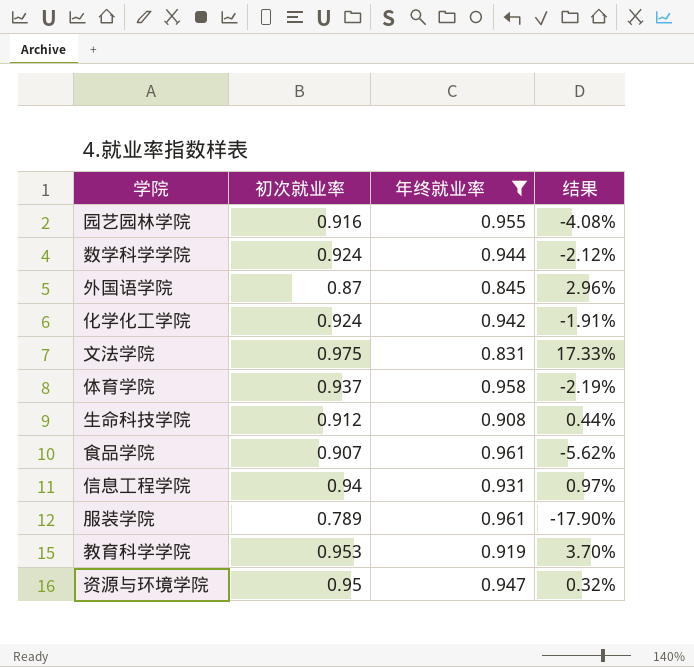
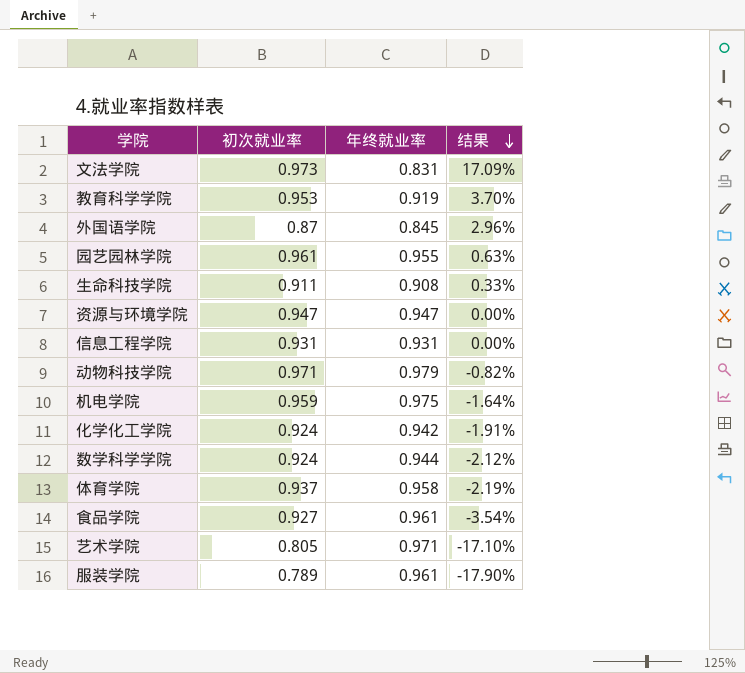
filter: 年终就业率 <= 0.961 -> none
row order: none -> 结果 descending
文法学院 | 初次就业率: 0.975 -> 0.973
文法学院 | 结果: 17.33% -> 17.09%
园艺园林学院 | 初次就业率: 0.916 -> 0.961
园艺园林学院 | 结果: -4.08% -> 0.63%
生命科技学院 | 初次就业率: 0.912 -> 0.911
生命科技学院 | 结果: 0.44% -> 0.33%
资源与环境学院 | 初次就业率: 0.95 -> 0.947
资源与环境学院 | 结果: 0.32% -> 0.00%
信息工程学院 | 初次就业率: 0.94 -> 0.931
信息工程学院 | 结果: 0.97% -> 0.00%
食品学院 | 初次就业率: 0.907 -> 0.927
食品学院 | 结果: -5.62% -> -3.54%

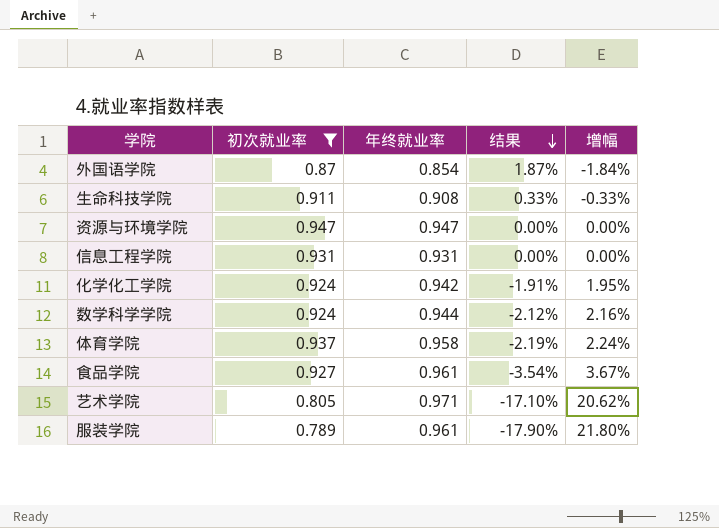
filter: none -> 初次就业率 <= 0.947
column 增幅 | formula: none -> ([年终就业率] - [初次就业率]) / [初次就业率]
外国语学院 | 年终就业率: 0.845 -> 0.854
外国语学院 | 结果: 2.96% -> 1.87%

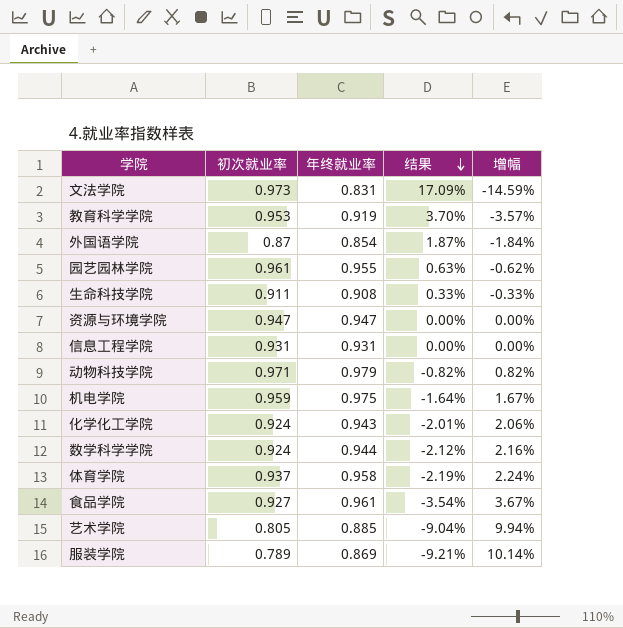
filter: 初次就业率 <= 0.947 -> none
化学化工学院 | 年终就业率: 0.942 -> 0.943
化学化工学院 | 结果: -1.91% -> -2.01%
化学化工学院 | 增幅: 1.95% -> 2.06%
艺术学院 | 年终就业率: 0.971 -> 0.885
艺术学院 | 结果: -17.10% -> -9.04%
艺术学院 | 增幅: 20.62% -> 9.94%
服装学院 | 年终就业率: 0.961 -> 0.869
服装学院 | 结果: -17.90% -> -9.21%
服装学院 | 增幅: 21.80% -> 10.14%

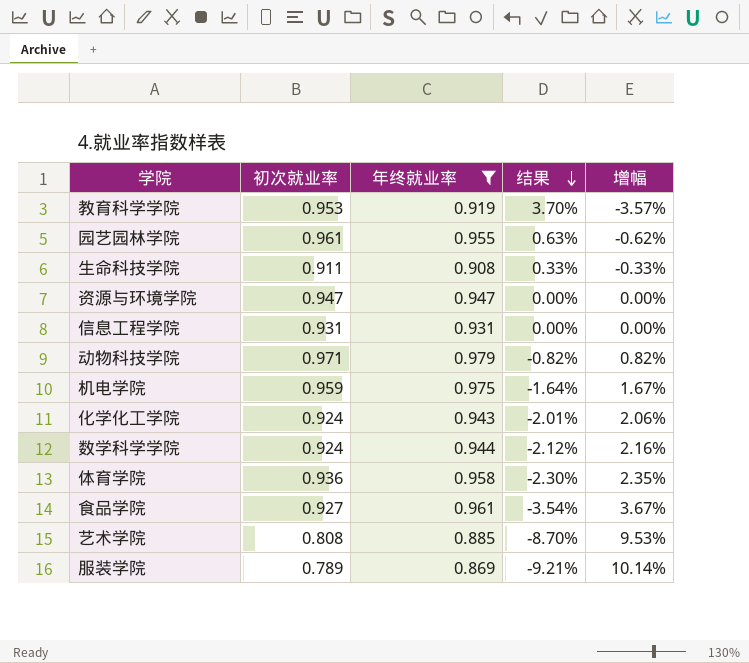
filter: none -> 年终就业率 >= 0.869
体育学院 | 初次就业率: 0.937 -> 0.936
体育学院 | 结果: -2.19% -> -2.30%
体育学院 | 增幅: 2.24% -> 2.35%
艺术学院 | 初次就业率: 0.805 -> 0.808
艺术学院 | 结果: -9.04% -> -8.70%
艺术学院 | 增幅: 9.94% -> 9.53%

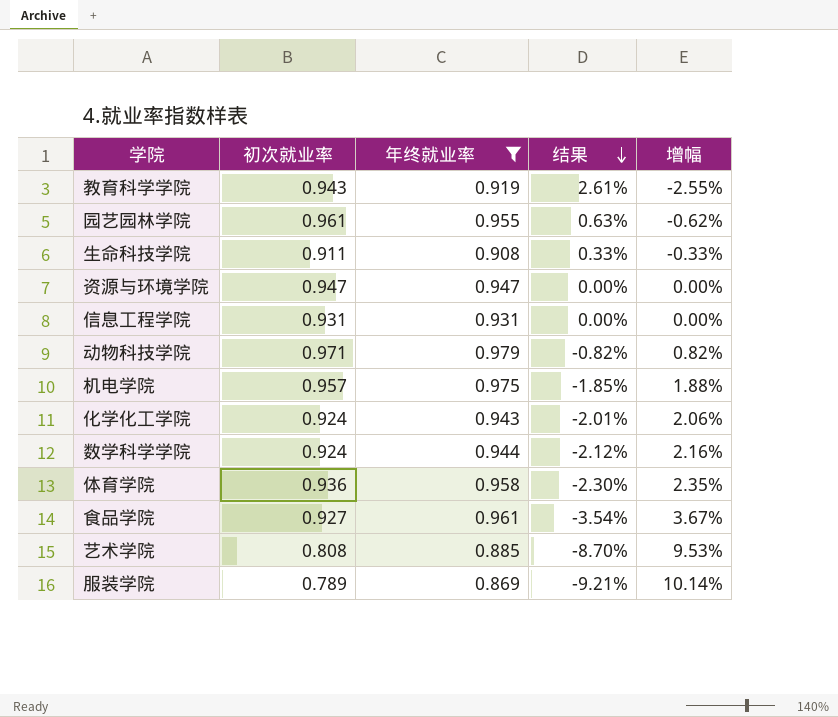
教育科学学院 | 初次就业率: 0.953 -> 0.943
教育科学学院 | 结果: 3.70% -> 2.61%
教育科学学院 | 增幅: -3.57% -> -2.55%
机电学院 | 初次就业率: 0.959 -> 0.957
机电学院 | 结果: -1.64% -> -1.85%
机电学院 | 增幅: 1.67% -> 1.88%

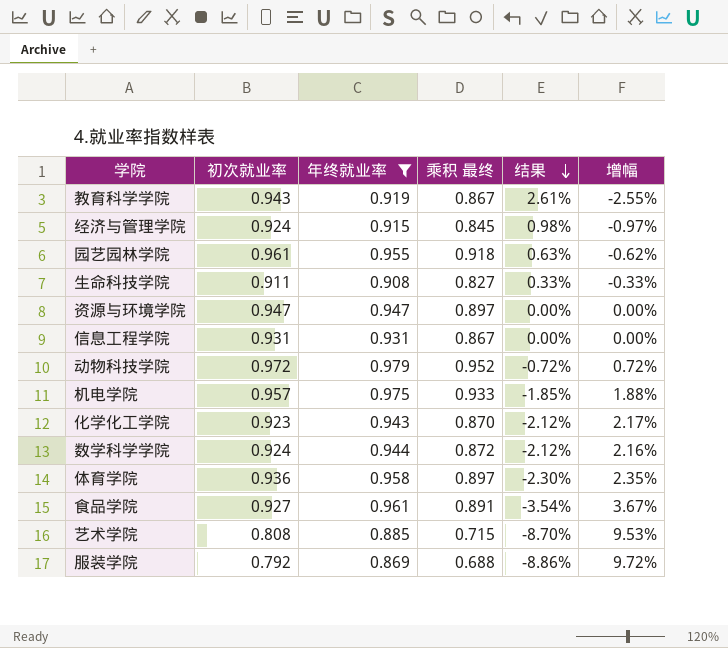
column 乘积 最终 | formula: none -> [初次就业率] * [年终就业率]
row 经济与管理学院: none -> 0.924 | 0.915 | 0.845 | 0.98% | -0.97%
动物科技学院 | 初次就业率: 0.971 -> 0.972
动物科技学院 | 结果: -0.82% -> -0.72%
动物科技学院 | 增幅: 0.82% -> 0.72%
化学化工学院 | 初次就业率: 0.924 -> 0.923
化学化工学院 | 结果: -2.01% -> -2.12%
化学化工学院 | 增幅: 2.06% -> 2.17%
服装学院 | 初次就业率: 0.789 -> 0.792
服装学院 | 结果: -9.21% -> -8.86%
服装学院 | 增幅: 10.14% -> 9.72%

